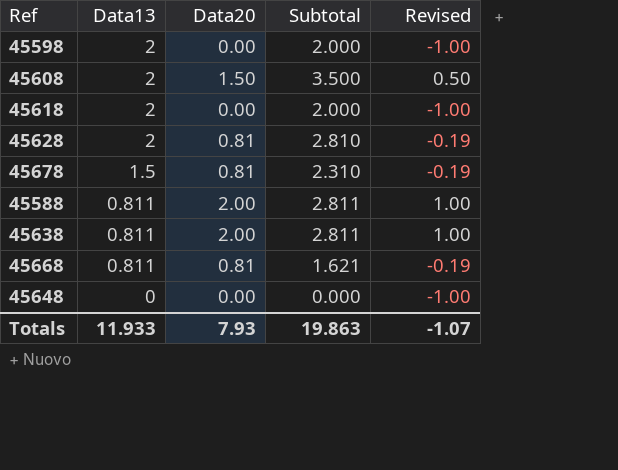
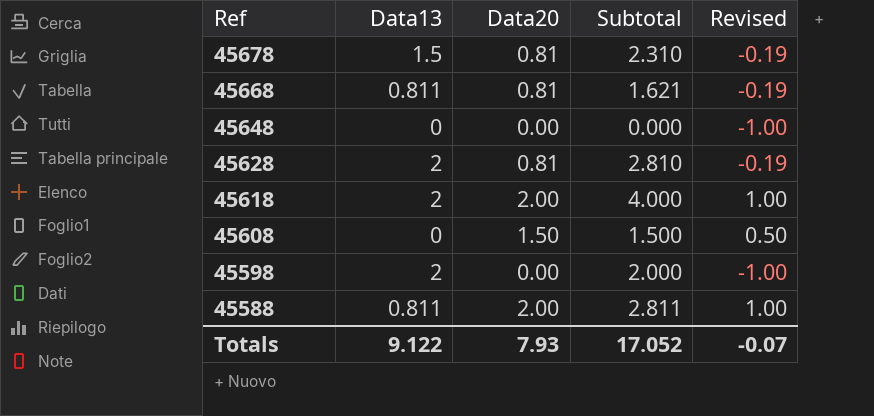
row order: Data13 descending -> Ref descending
row 45638: 0.811 | 2.00 | 2.811 | 1.00 -> none
45618 | Data20: 0.00 -> 2.00
45618 | Subtotal: 2.000 -> 4.000
45618 | Revised: -1.00 -> 1.00
45608 | Data13: 2 -> 0
45608 | Subtotal: 3.500 -> 1.500
Totals | Data13: 11.933 -> 9.122
Totals | Subtotal: 19.863 -> 17.052
Totals | Revised: -1.07 -> -0.07

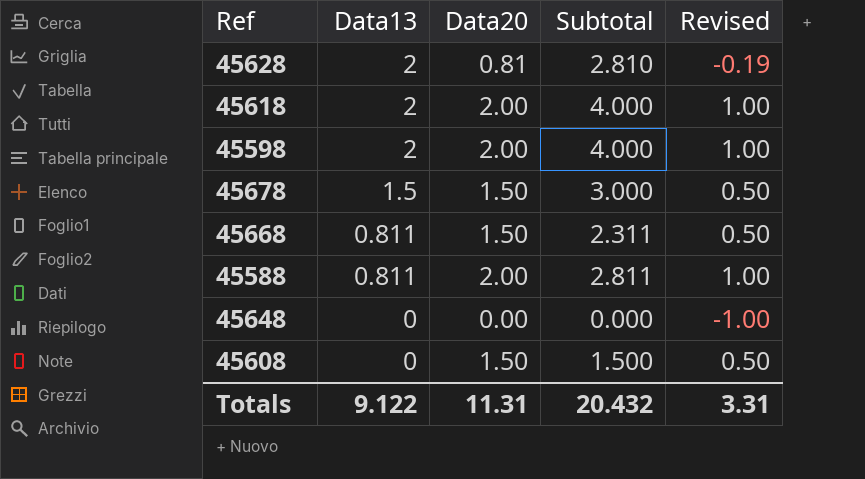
row order: Ref descending -> Data13 descending
45598 | Data20: 0.00 -> 2.00
45598 | Subtotal: 2.000 -> 4.000
45598 | Revised: -1.00 -> 1.00
45678 | Data20: 0.81 -> 1.50
45678 | Subtotal: 2.310 -> 3.000
45678 | Revised: -0.19 -> 0.50
45668 | Data20: 0.81 -> 1.50
45668 | Subtotal: 1.621 -> 2.311
45668 | Revised: -0.19 -> 0.50
Totals | Data20: 7.93 -> 11.31
Totals | Subtotal: 17.052 -> 20.432
Totals | Revised: -0.07 -> 3.31

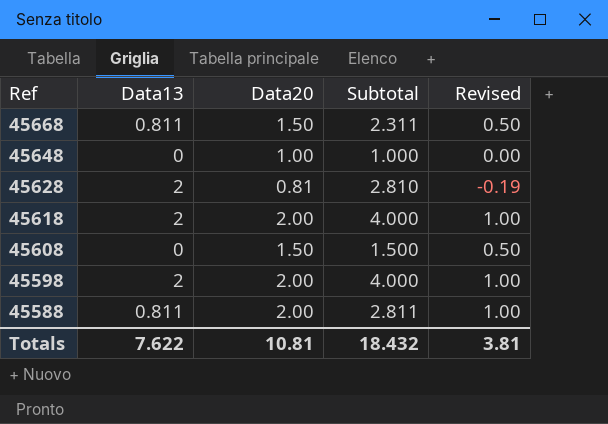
row order: Data13 descending -> Ref descending
row 45678: 1.5 | 1.50 | 3.000 | 0.50 -> none
45648 | Data20: 0.00 -> 1.00
45648 | Subtotal: 0.000 -> 1.000
45648 | Revised: -1.00 -> 0.00
Totals | Data13: 9.122 -> 7.622
Totals | Data20: 11.31 -> 10.81
Totals | Subtotal: 20.432 -> 18.432
Totals | Revised: 3.31 -> 3.81

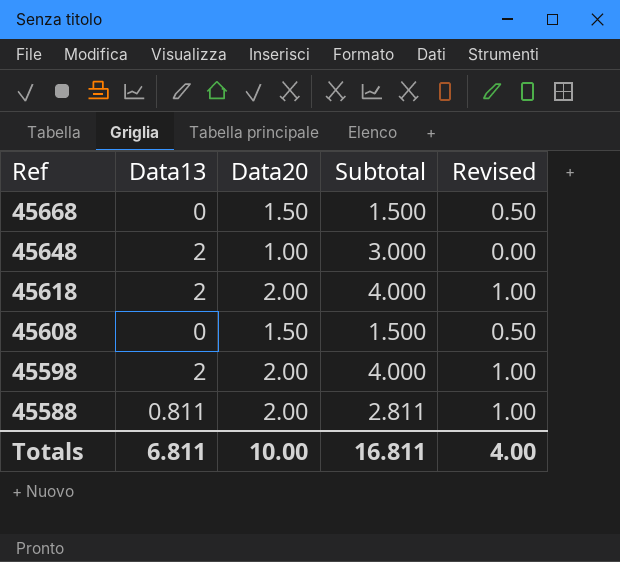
row 45628: 2 | 0.81 | 2.810 | -0.19 -> none
45668 | Data13: 0.811 -> 0
45668 | Subtotal: 2.311 -> 1.500
45648 | Data13: 0 -> 2
45648 | Subtotal: 1.000 -> 3.000
Totals | Data13: 7.622 -> 6.811
Totals | Data20: 10.81 -> 10.00
Totals | Subtotal: 18.432 -> 16.811
Totals | Revised: 3.81 -> 4.00

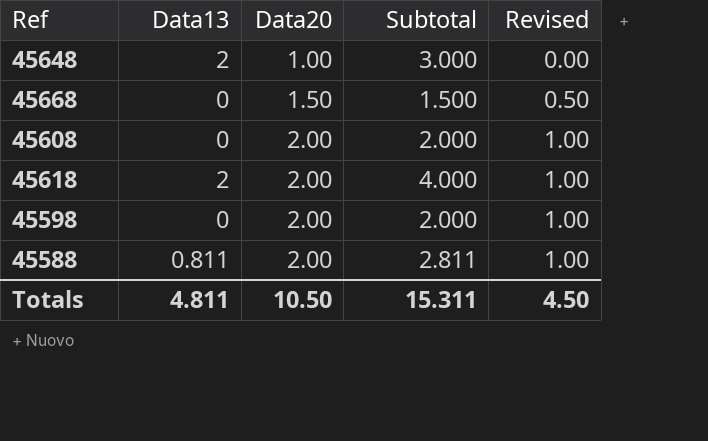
row order: Ref descending -> Data20 ascending
45608 | Data20: 1.50 -> 2.00
45608 | Subtotal: 1.500 -> 2.000
45608 | Revised: 0.50 -> 1.00
45598 | Data13: 2 -> 0
45598 | Subtotal: 4.000 -> 2.000
Totals | Data13: 6.811 -> 4.811
Totals | Data20: 10.00 -> 10.50
Totals | Subtotal: 16.811 -> 15.311
Totals | Revised: 4.00 -> 4.50

